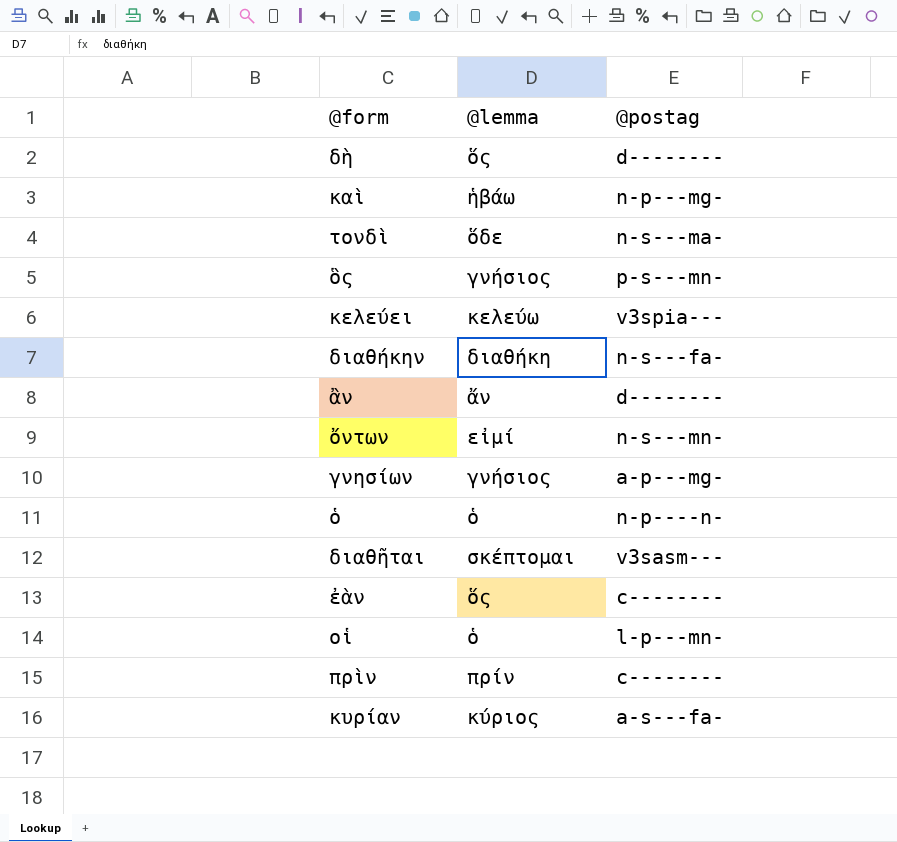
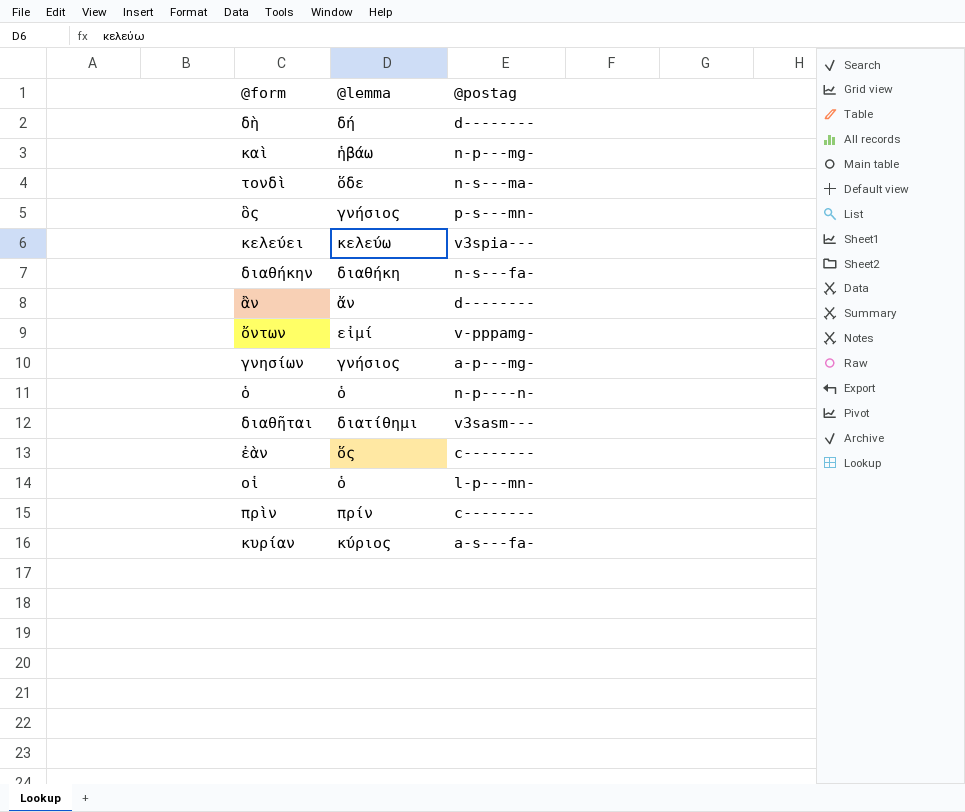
δὴ | @lemma: ὅς -> δή
ὄντων | @postag: n-s---mn- -> v-pppamg-
διαθῆται | @lemma: σκέπτομαι -> διατίθημι

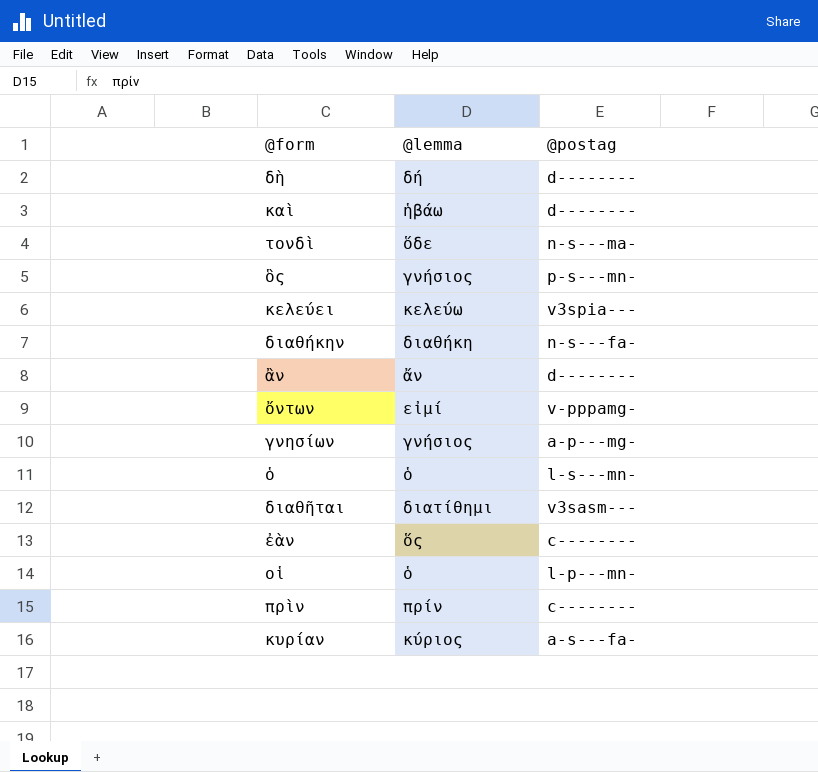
καὶ | @postag: n-p---mg- -> d--------
ὁ | @postag: n-p----n- -> l-s---mn-

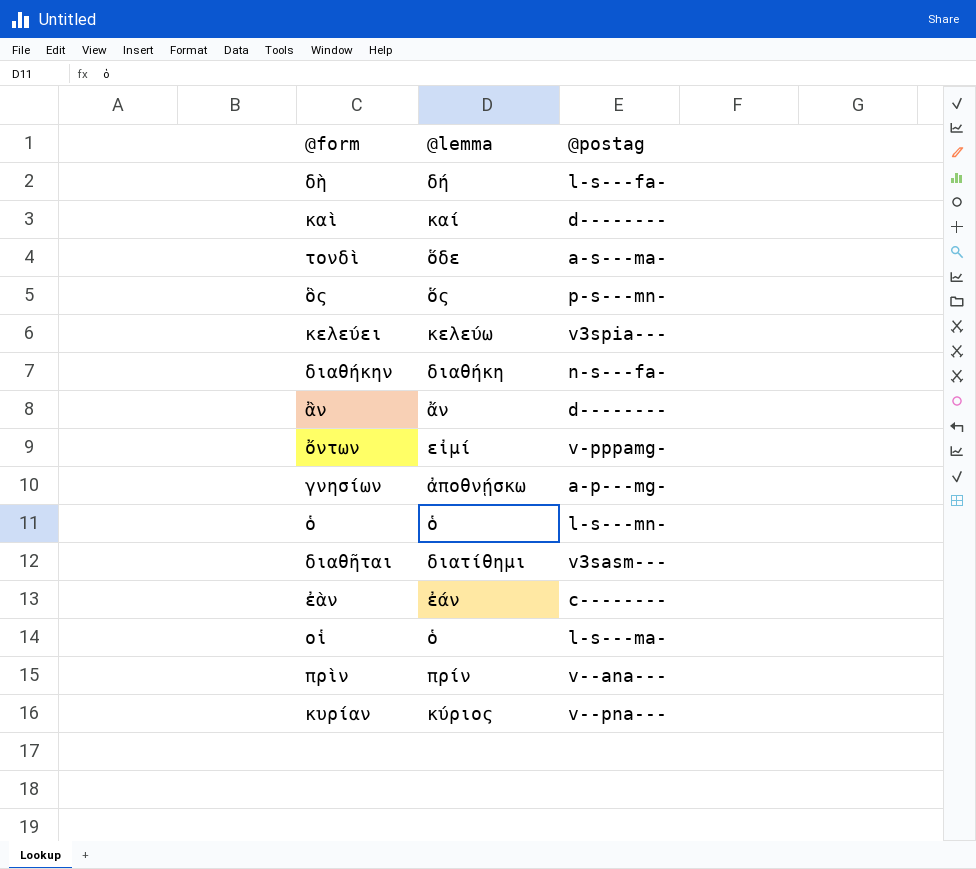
δὴ | @postag: d-------- -> l-s---fa-
καὶ | @lemma: ἡβάω -> καί
τονδὶ | @postag: n-s---ma- -> a-s---ma-
ὃς | @lemma: γνήσιος -> ὅς
γνησίων | @lemma: γνήσιος -> ἀποθνῄσκω
ἐὰν | @lemma: ὅς -> ἐάν
οἱ | @postag: l-p---mn- -> l-s---ma-
πρὶν | @postag: c-------- -> v--ana---
κυρίαν | @postag: a-s---fa- -> v--pna---

